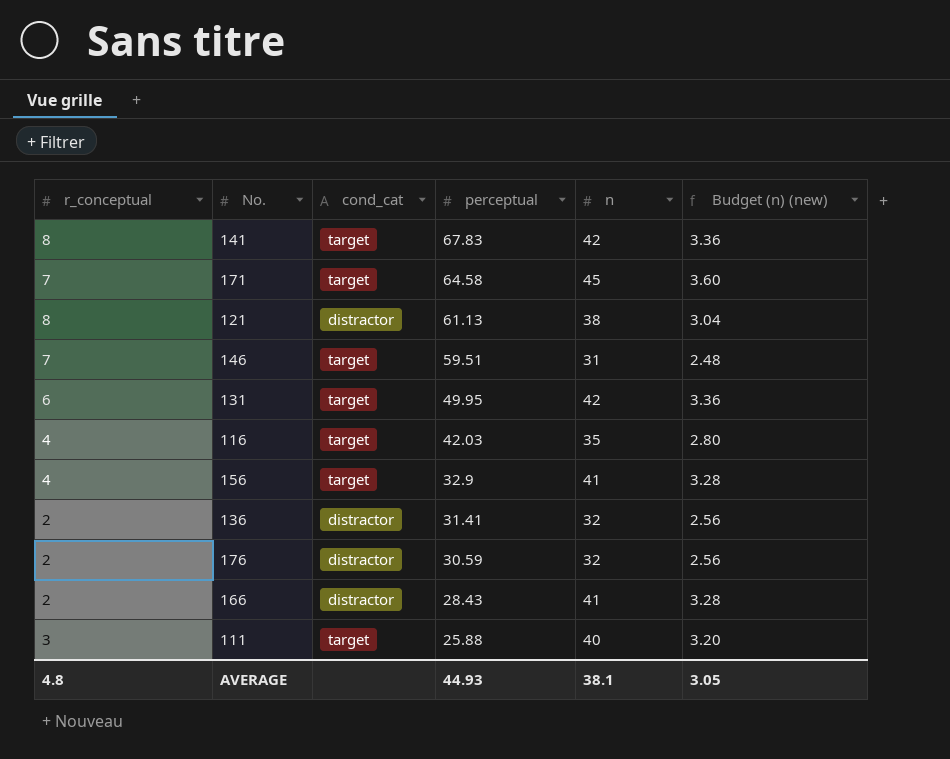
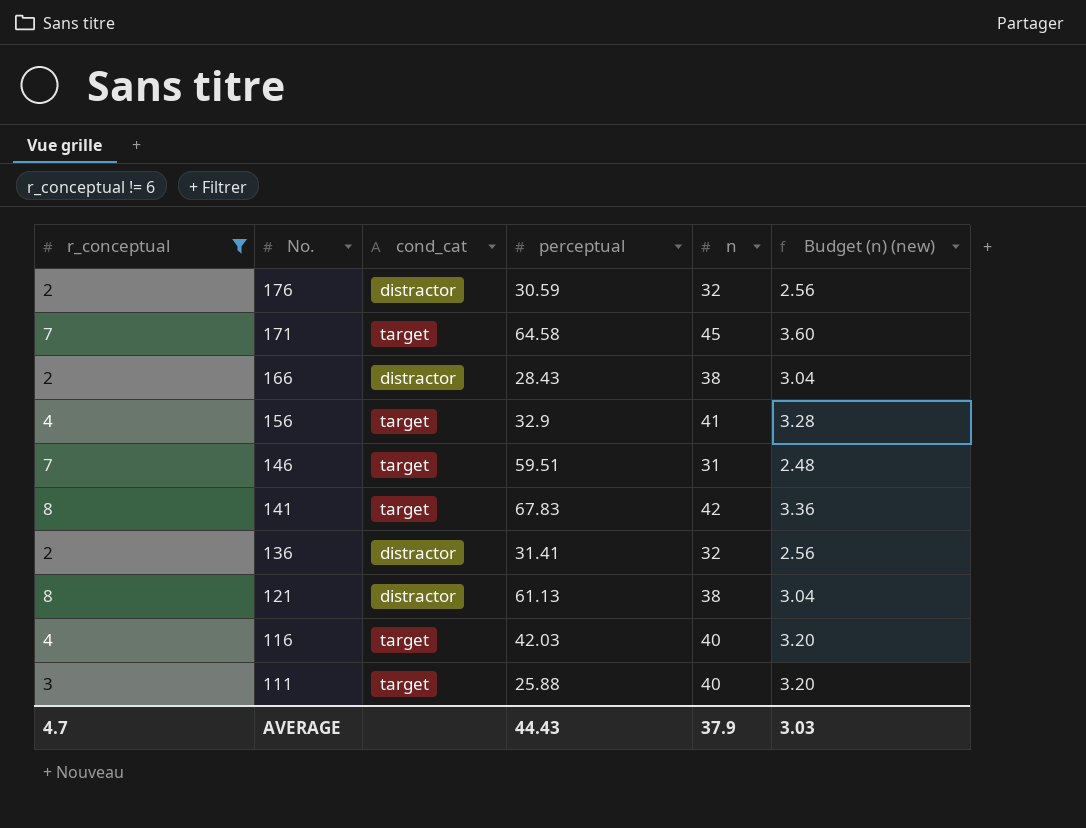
filter: none -> r_conceptual != 6
row order: perceptual descending -> No. descending
166 | n: 41 -> 38
166 | Budget (n) (new): 3.28 -> 3.04
116 | n: 35 -> 40
116 | Budget (n) (new): 2.80 -> 3.20
AVERAGE | r_conceptual: 4.8 -> 4.7
AVERAGE | perceptual: 44.93 -> 44.43
AVERAGE | n: 38.1 -> 37.9
AVERAGE | Budget (n) (new): 3.05 -> 3.03

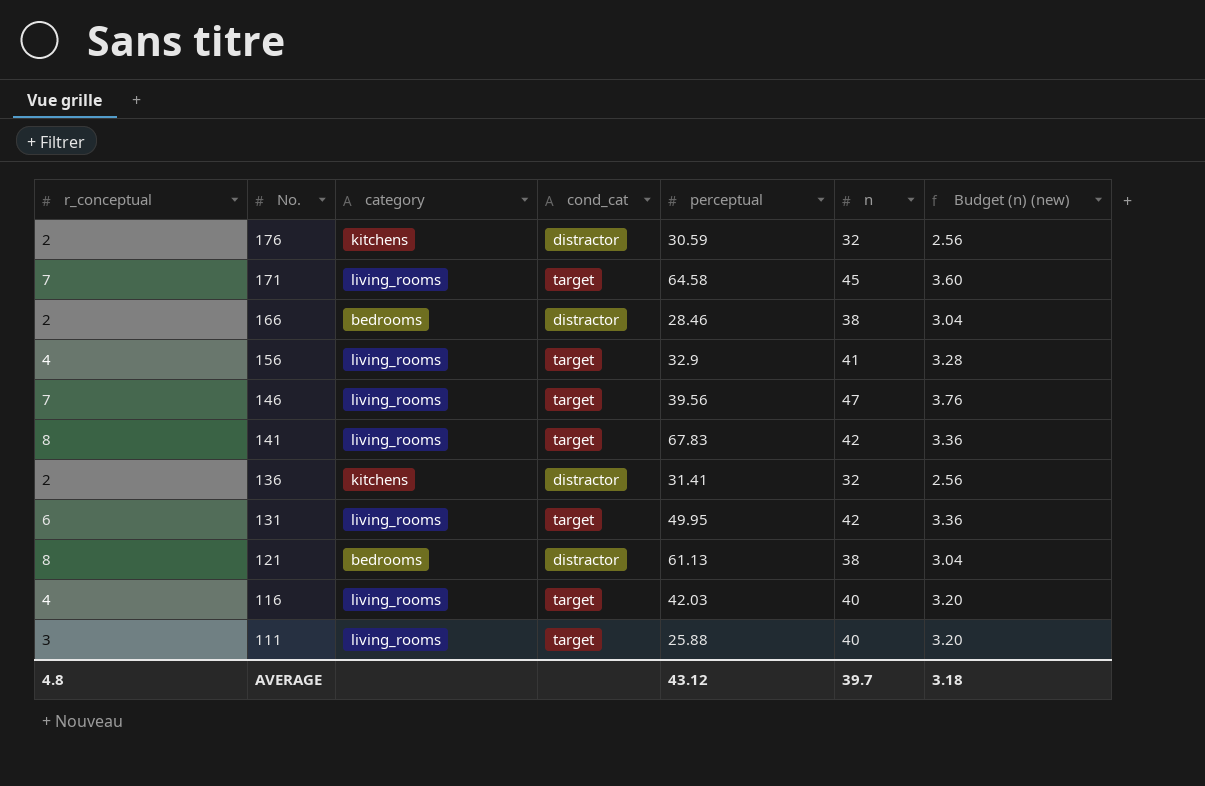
filter: r_conceptual != 6 -> none
column category | position: none -> 3
166 | perceptual: 28.43 -> 28.46
146 | perceptual: 59.51 -> 39.56
146 | n: 31 -> 47
146 | Budget (n) (new): 2.48 -> 3.76
AVERAGE | r_conceptual: 4.7 -> 4.8
AVERAGE | perceptual: 44.43 -> 43.12
AVERAGE | n: 37.9 -> 39.7
AVERAGE | Budget (n) (new): 3.03 -> 3.18

